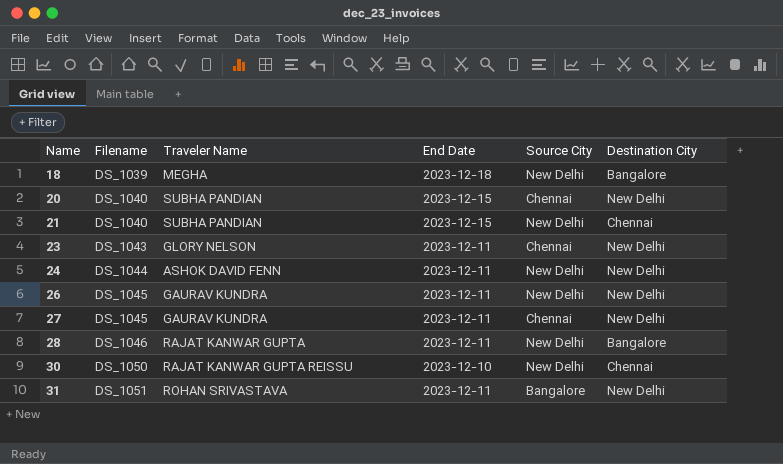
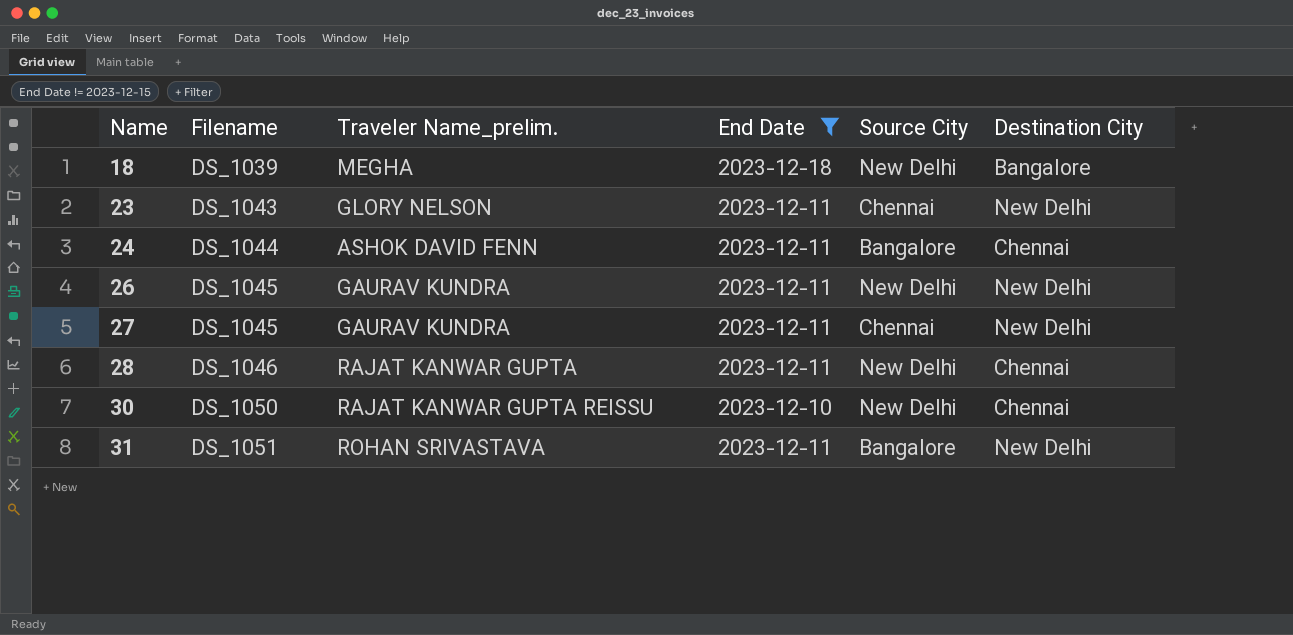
filter: none -> End Date != 2023-12-15
column name: Traveler Name -> Traveler Name_prelim.
24 | Source City: New Delhi -> Bangalore
24 | Destination City: New Delhi -> Chennai
28 | Destination City: Bangalore -> Chennai

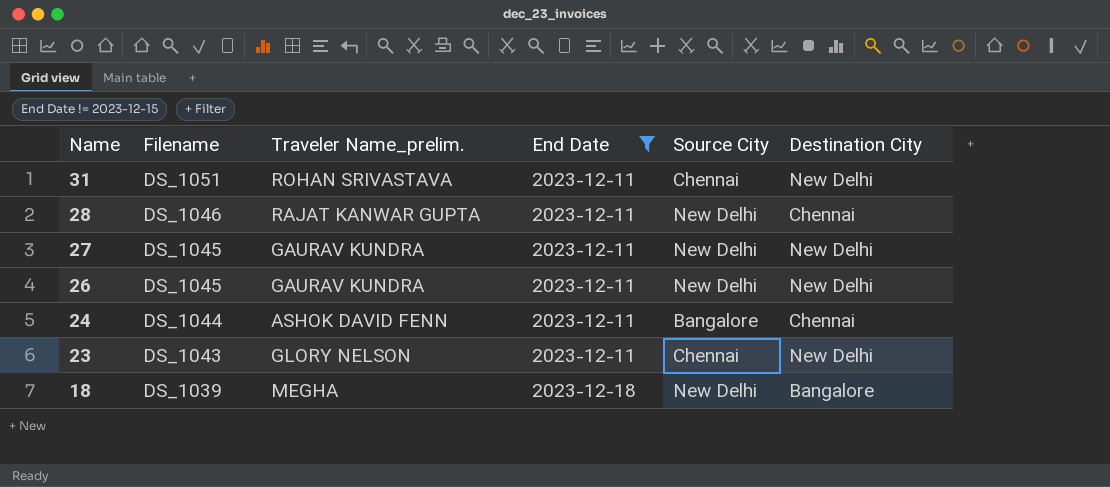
row order: Name ascending -> Name descending
row 30: DS_1050 | RAJAT KANWAR GUPTA REISSU | 2023-12-10 | New Delhi | Chennai -> none
31 | Source City: Bangalore -> Chennai
27 | Source City: Chennai -> New Delhi

